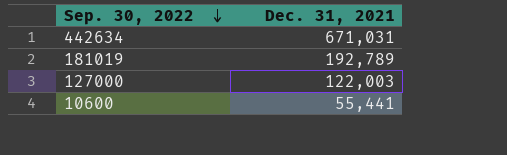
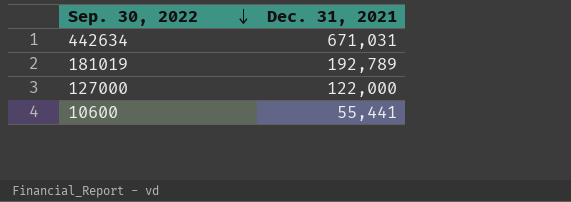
127000 | Dec. 31, 2021: 122,003 -> 122,000

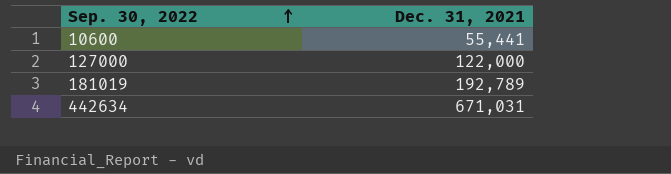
row order: Sep. 30, 2022 descending -> Sep. 30, 2022 ascending

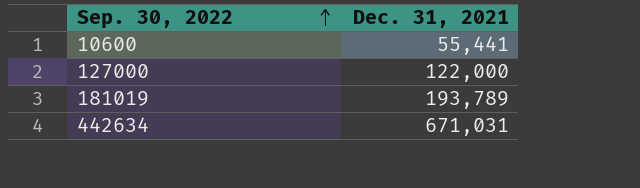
181019 | Dec. 31, 2021: 192,789 -> 193,789

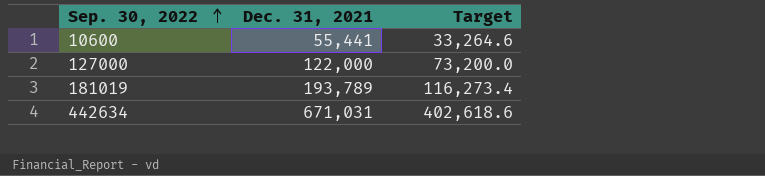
column Target | formula: none -> [Dec. 31, 2021] * 0.6

